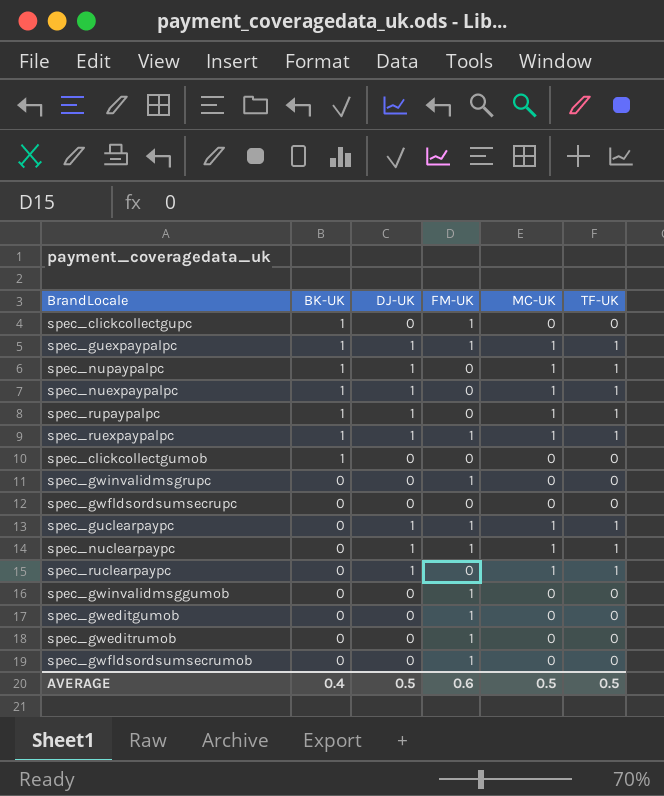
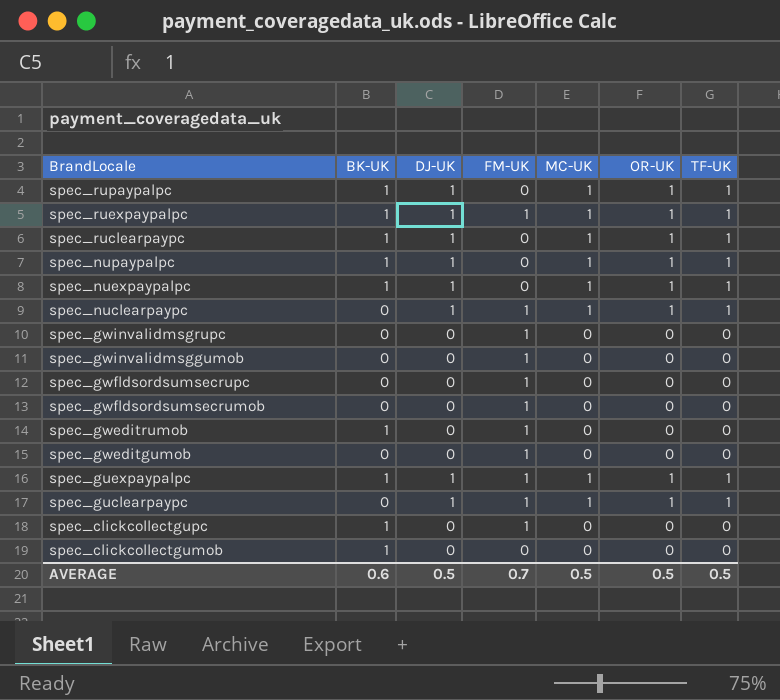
row order: BK-UK descending -> BrandLocale descending
column OR-UK | position: none -> 6
spec_ruclearpaypc | BK-UK: 0 -> 1
spec_gwfldsordsumsecrupc | FM-UK: 0 -> 1
spec_gweditrumob | BK-UK: 0 -> 1
AVERAGE | BK-UK: 0.4 -> 0.6
AVERAGE | FM-UK: 0.6 -> 0.7

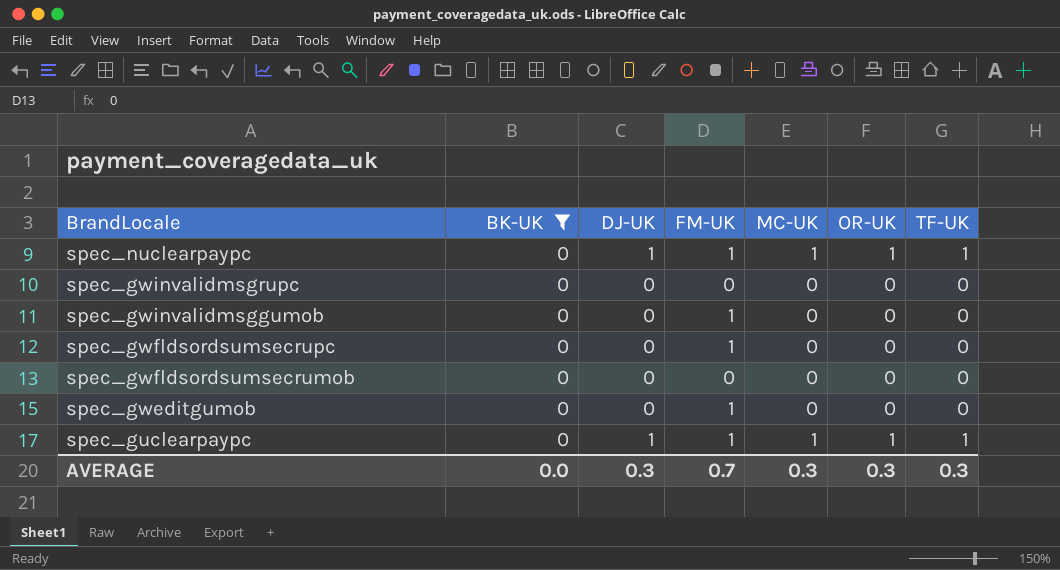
filter: none -> BK-UK = 0
spec_gwinvalidmsgrupc | FM-UK: 1 -> 0
spec_gwfldsordsumsecrumob | FM-UK: 1 -> 0
AVERAGE | BK-UK: 0.6 -> 0.0
AVERAGE | DJ-UK: 0.5 -> 0.3
AVERAGE | MC-UK: 0.5 -> 0.3
AVERAGE | OR-UK: 0.5 -> 0.3
AVERAGE | TF-UK: 0.5 -> 0.3

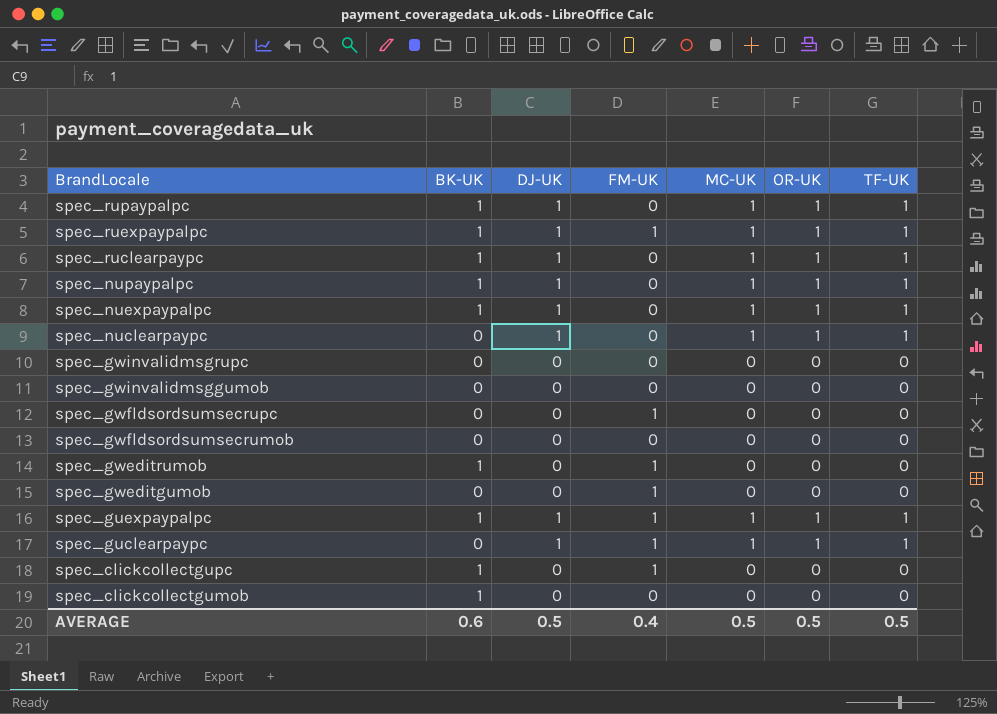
filter: BK-UK = 0 -> none
spec_nuclearpaypc | FM-UK: 1 -> 0
spec_gwinvalidmsggumob | FM-UK: 1 -> 0
AVERAGE | BK-UK: 0.0 -> 0.6
AVERAGE | DJ-UK: 0.3 -> 0.5
AVERAGE | FM-UK: 0.7 -> 0.4
AVERAGE | MC-UK: 0.3 -> 0.5
AVERAGE | OR-UK: 0.3 -> 0.5
AVERAGE | TF-UK: 0.3 -> 0.5

